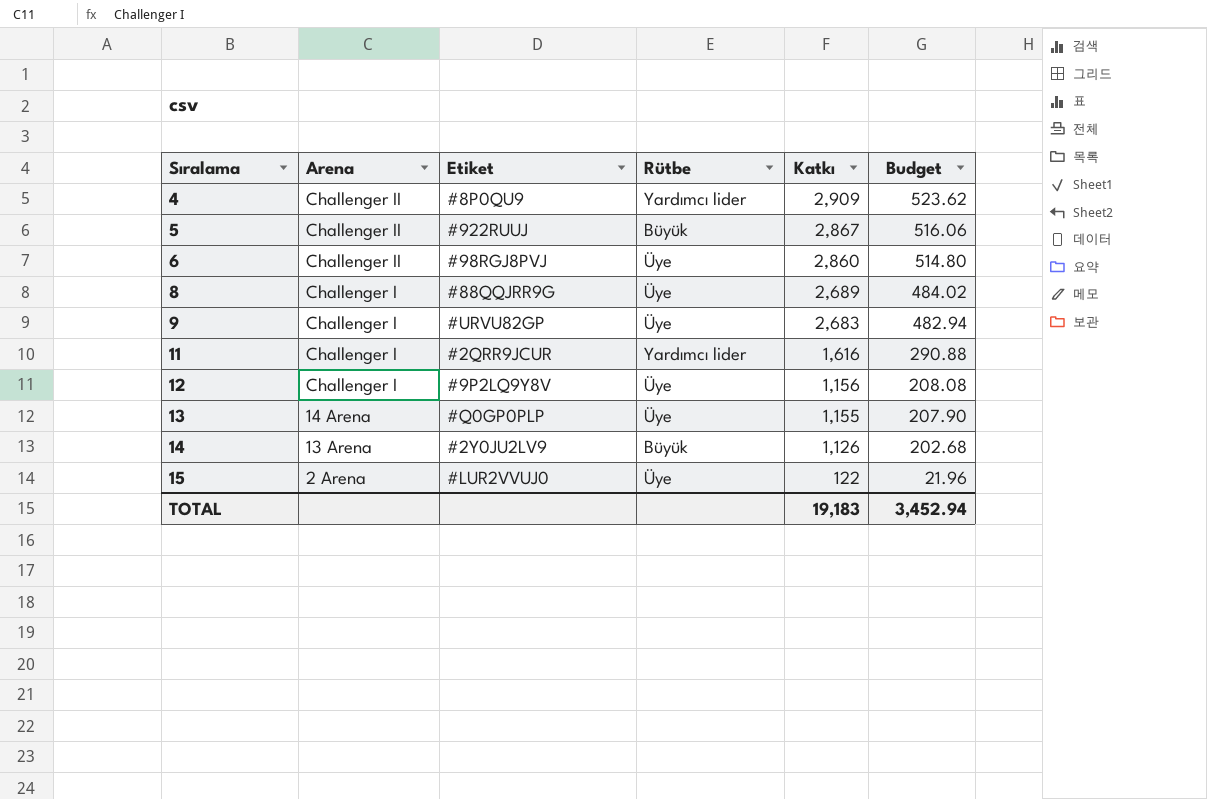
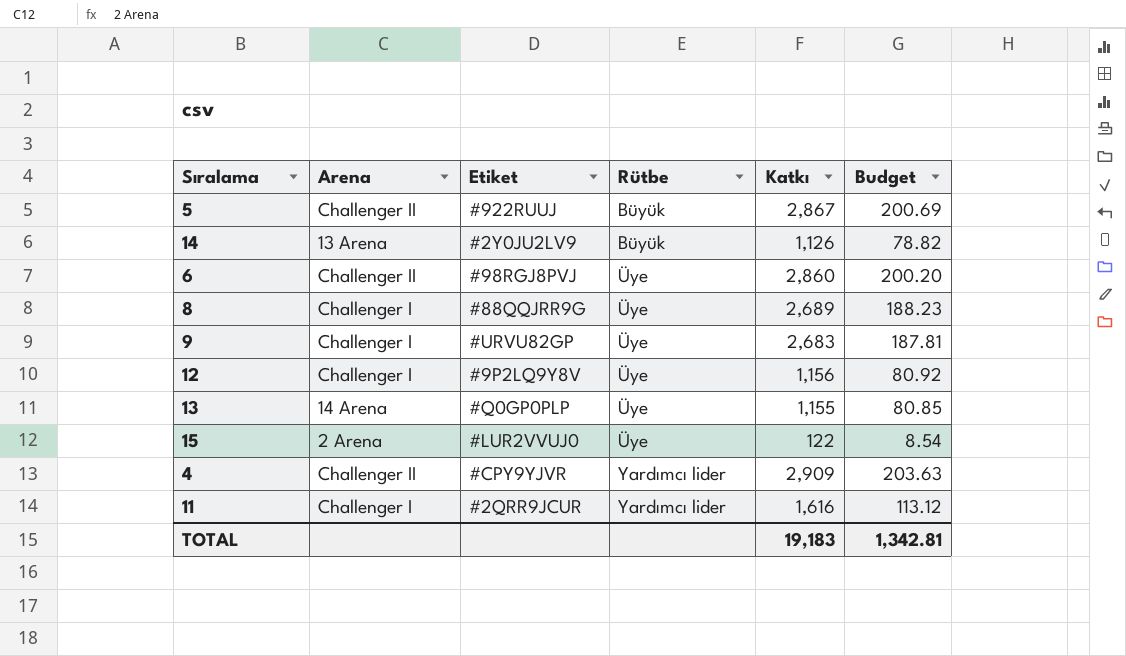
row order: Sıralama ascending -> Rütbe ascending
column Budget | formula: [Katkı] * 0.18 -> [Katkı] * 0.07
4 | Etiket: #8P0QU9 -> #CPY9YJVR
TOTAL | Budget: 3,452.94 -> 1,342.81

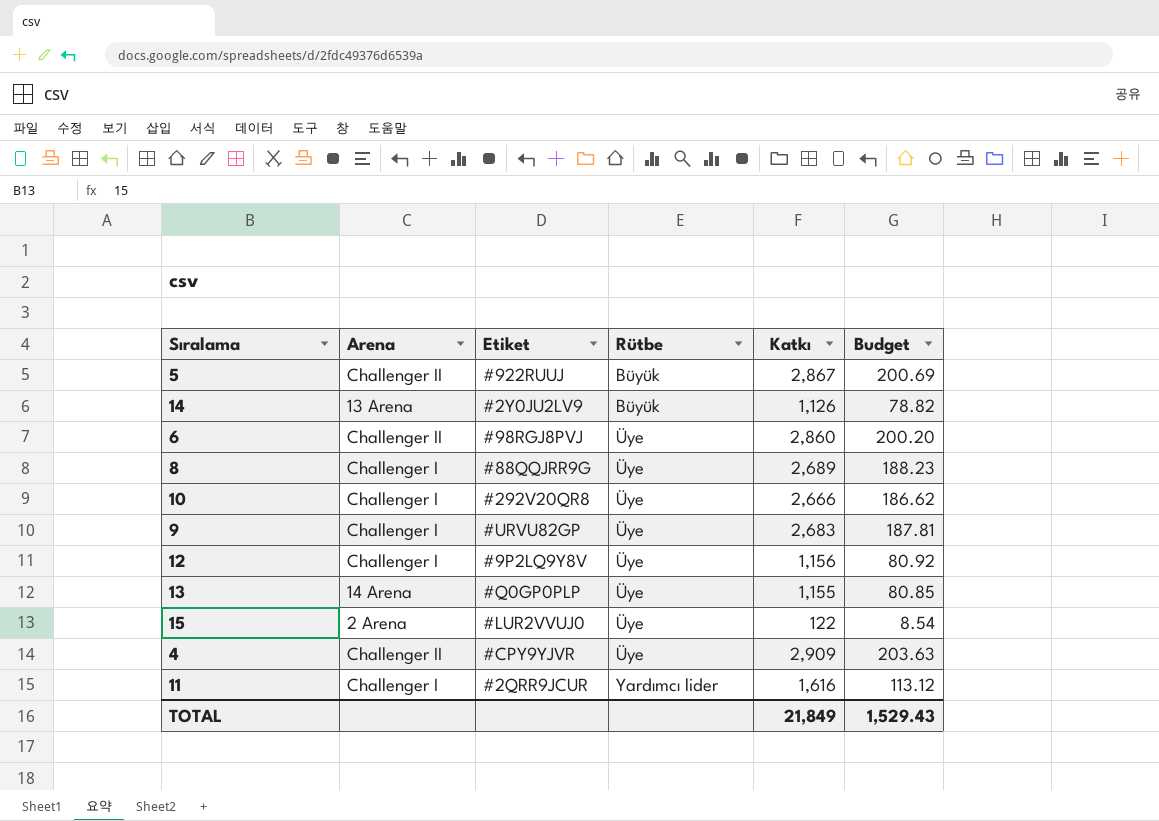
row 10: none -> Challenger I | #292V20QR8 | Üye | 2,666 | 186.62
4 | Rütbe: Yardımcı lider -> Üye
TOTAL | Katkı: 19,183 -> 21,849
TOTAL | Budget: 1,342.81 -> 1,529.43

